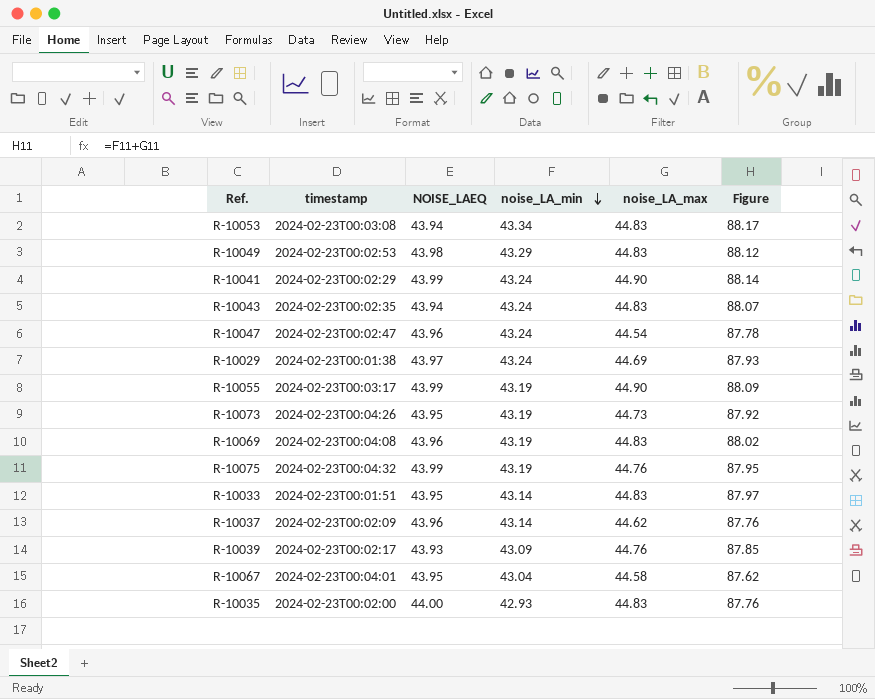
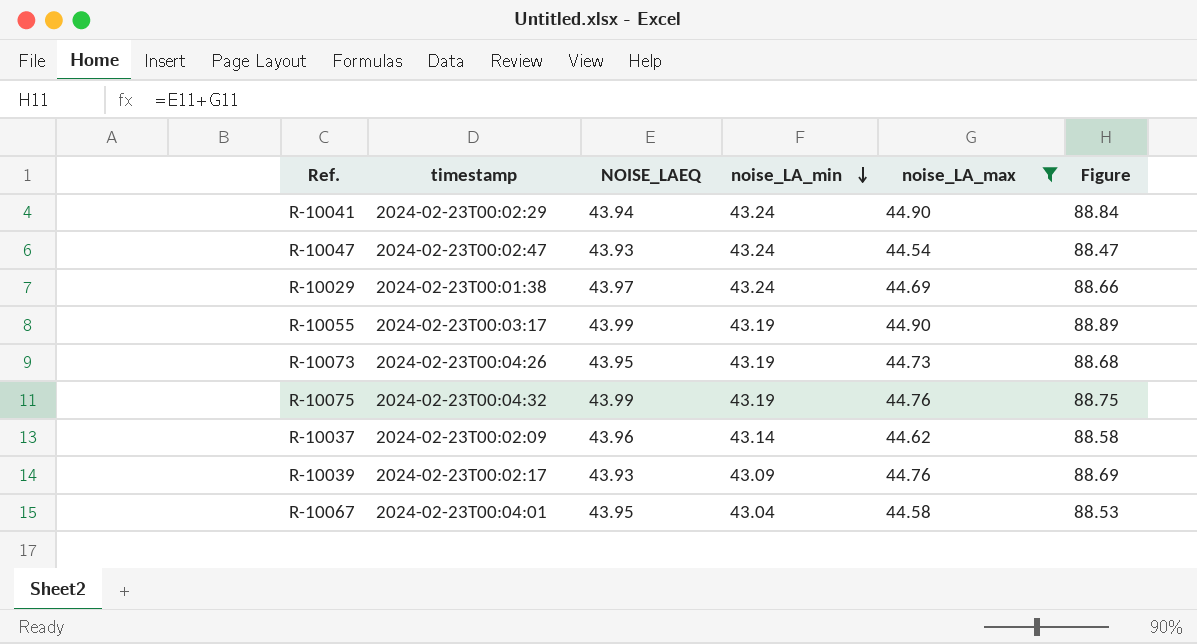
filter: none -> noise_LA_max != 44.83
column Figure | formula: [noise_LA_min] + [noise_LA_max] -> [NOISE_LAEQ] + [noise_LA_max]
R-10041 | NOISE_LAEQ: 43.99 -> 43.94
R-10047 | NOISE_LAEQ: 43.96 -> 43.93

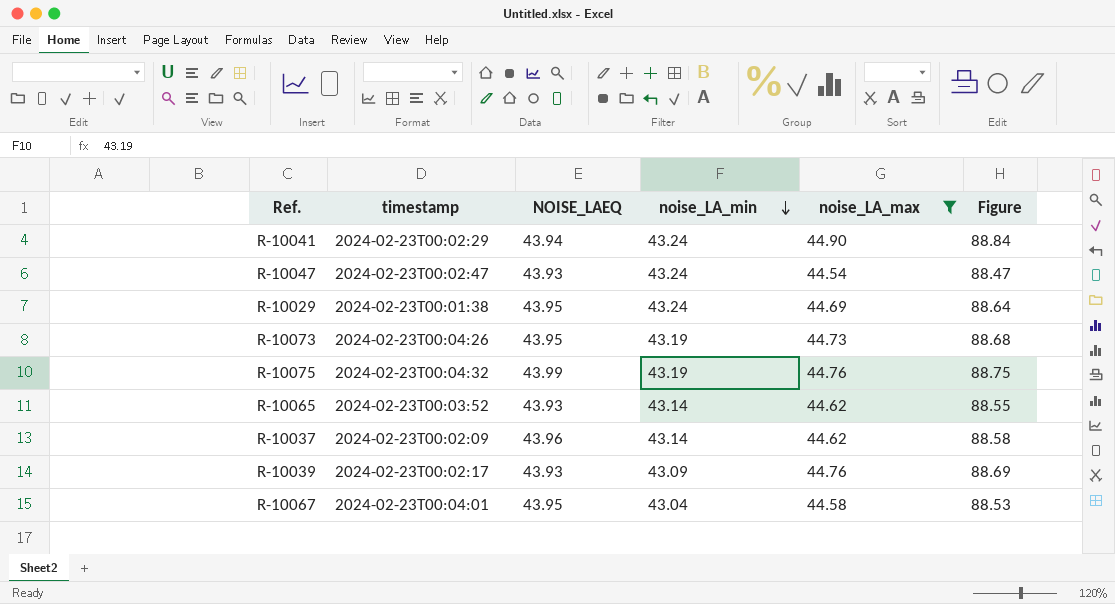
row R-10055: 2024-02-23T00:03:17 | 43.99 | 43.19 | 44.90 | 88.89 -> none
R-10029 | NOISE_LAEQ: 43.97 -> 43.95
R-10029 | Figure: 88.66 -> 88.64
row R-10065: none -> 2024-02-23T00:03:52 | 43.93 | 43.14 | 44.62 | 88.55

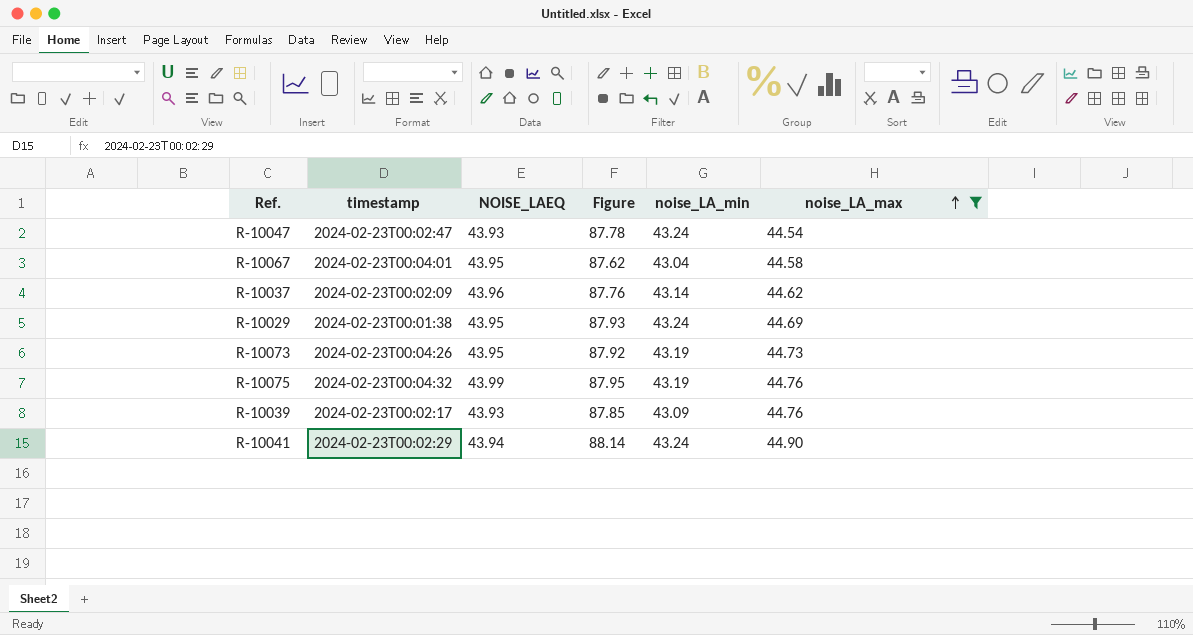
row order: noise_LA_min descending -> noise_LA_max ascending
column Figure | formula: [NOISE_LAEQ] + [noise_LA_max] -> [noise_LA_min] + [noise_LA_max]
column Figure | position: 6 -> 4
row R-10065: 2024-02-23T00:03:52 | 43.93 | 43.14 | 44.62 | 88.55 -> none

